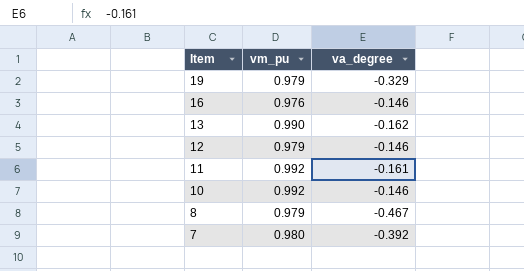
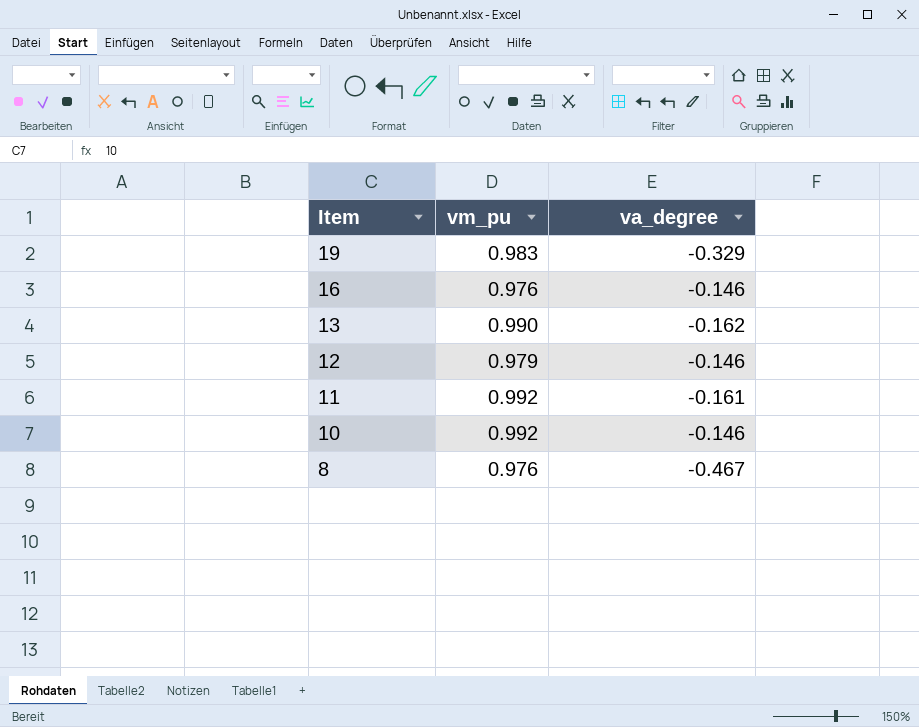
row 7: 0.980 | -0.392 -> none
19 | vm_pu: 0.979 -> 0.983
8 | vm_pu: 0.979 -> 0.976

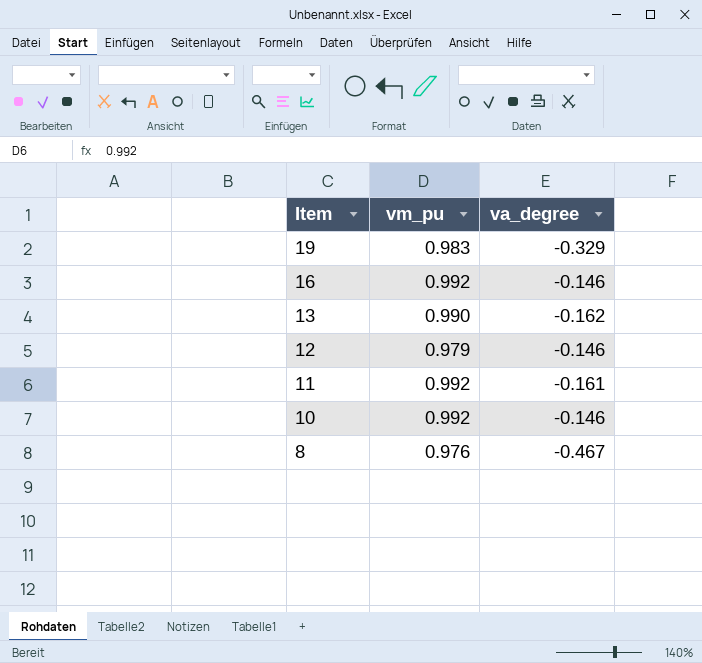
16 | vm_pu: 0.976 -> 0.992

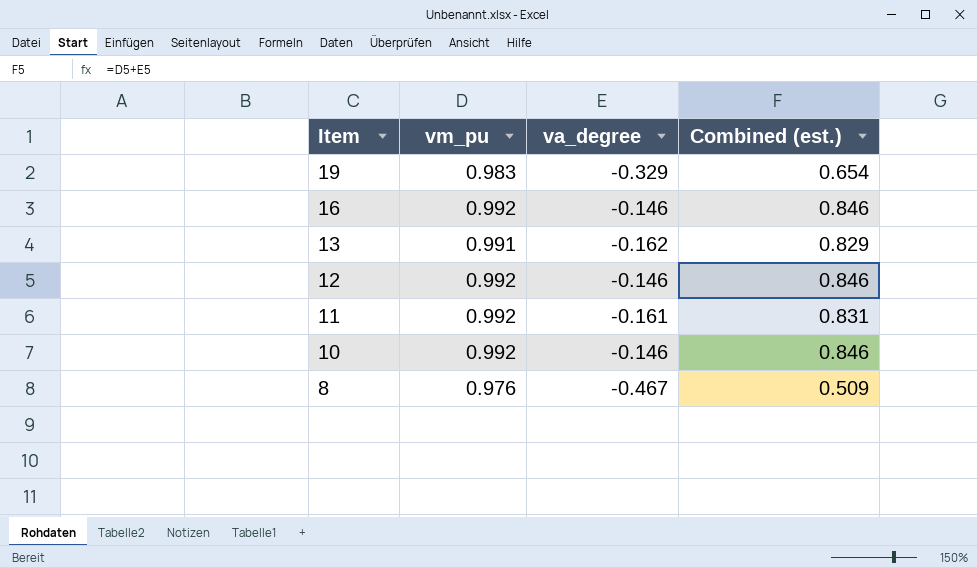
column Combined (est.) | formula: none -> [vm_pu] + [va_degree]
13 | vm_pu: 0.990 -> 0.991
12 | vm_pu: 0.979 -> 0.992

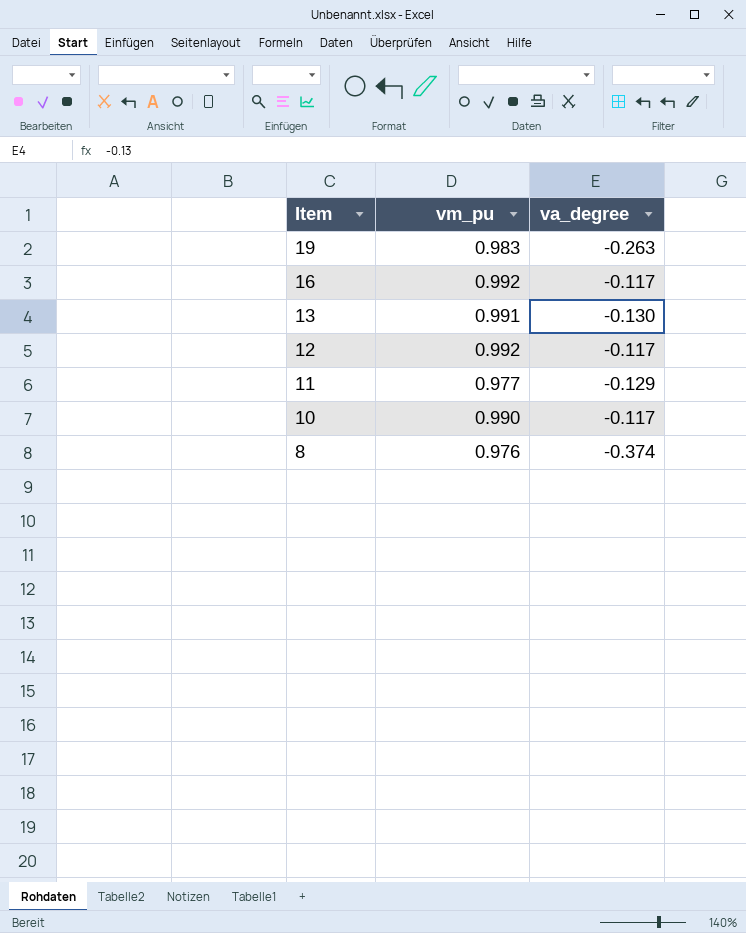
column Combined (est.) | formula: [vm_pu] + [va_degree] -> none
19 | va_degree: -0.329 -> -0.263
16 | va_degree: -0.146 -> -0.117
13 | va_degree: -0.162 -> -0.130
12 | va_degree: -0.146 -> -0.117
11 | vm_pu: 0.992 -> 0.977
11 | va_degree: -0.161 -> -0.129
10 | vm_pu: 0.992 -> 0.990
10 | va_degree: -0.146 -> -0.117
8 | va_degree: -0.467 -> -0.374

